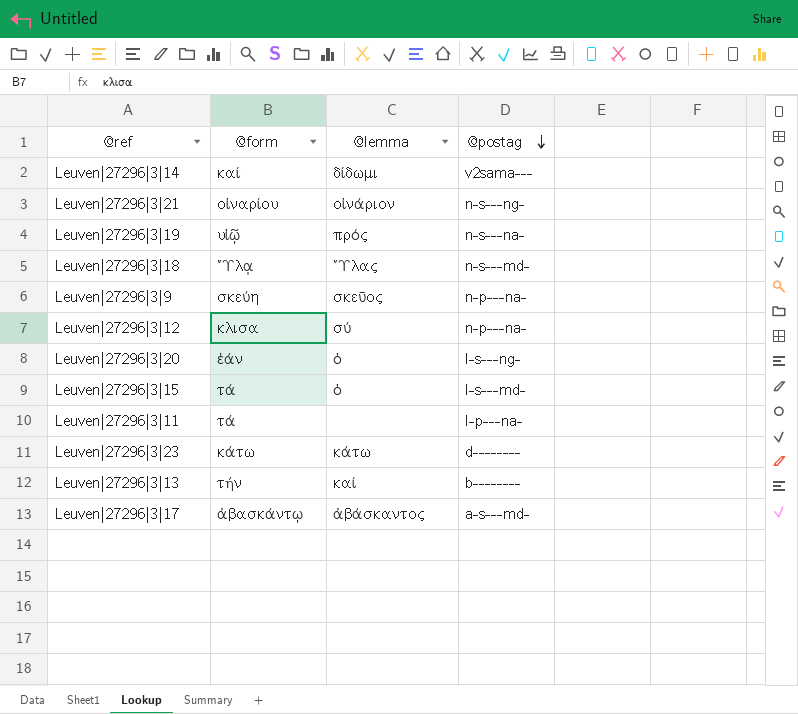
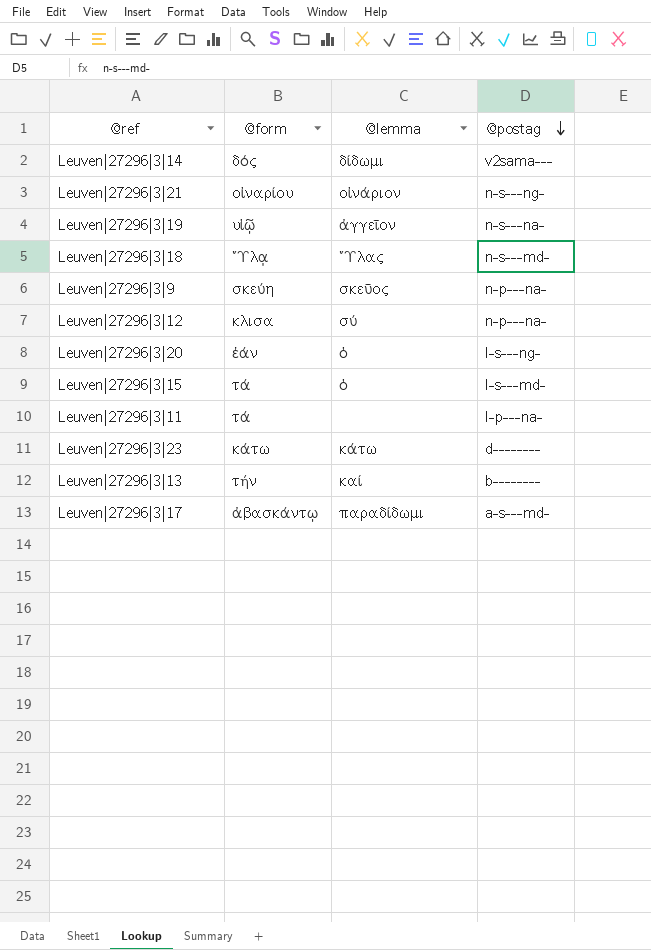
Leuven|27296|3|14 | @form: καί -> δός
Leuven|27296|3|19 | @lemma: πρός -> ἀγγεῖον
Leuven|27296|3|17 | @lemma: ἀβάσκαντος -> παραδίδωμι

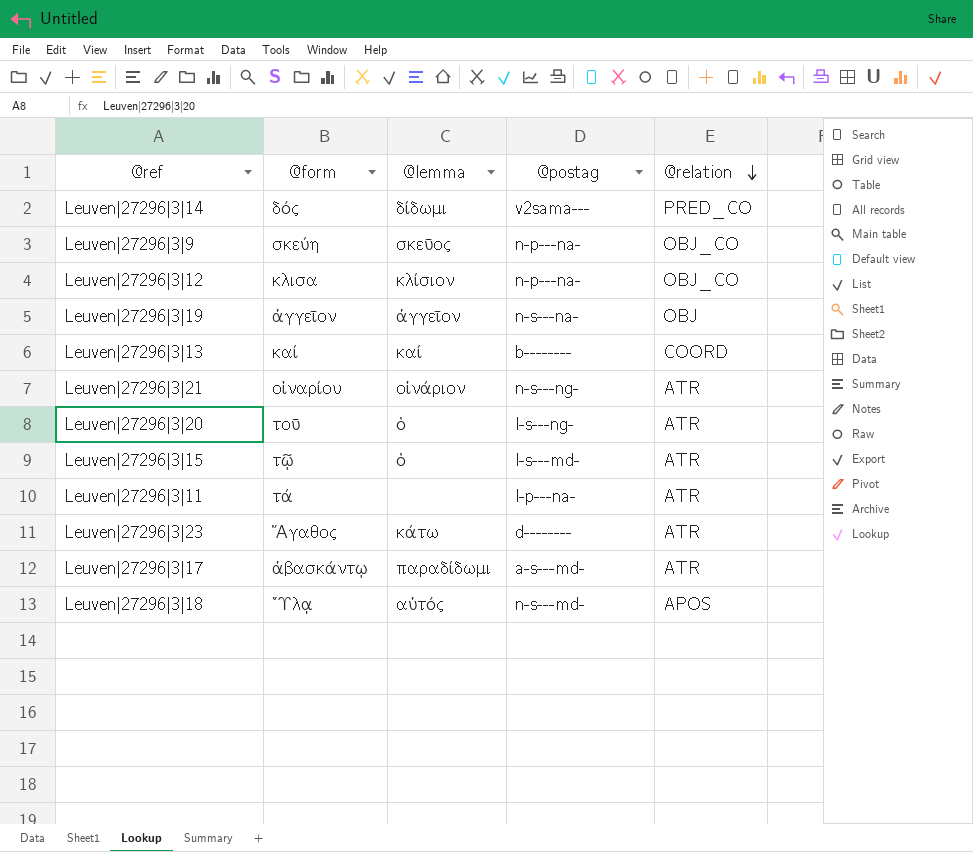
row order: @postag descending -> @relation descending
column @relation | position: none -> 5
Leuven|27296|3|12 | @lemma: σύ -> κλίσιον
Leuven|27296|3|19 | @form: υἱῷ -> ἀγγεῖον
Leuven|27296|3|13 | @form: τήν -> καί
Leuven|27296|3|20 | @form: ἐάν -> τοῦ
Leuven|27296|3|15 | @form: τά -> τῷ
Leuven|27296|3|23 | @form: κάτω -> Ἄγαθος
Leuven|27296|3|18 | @lemma: Ὕλας -> αὐτός

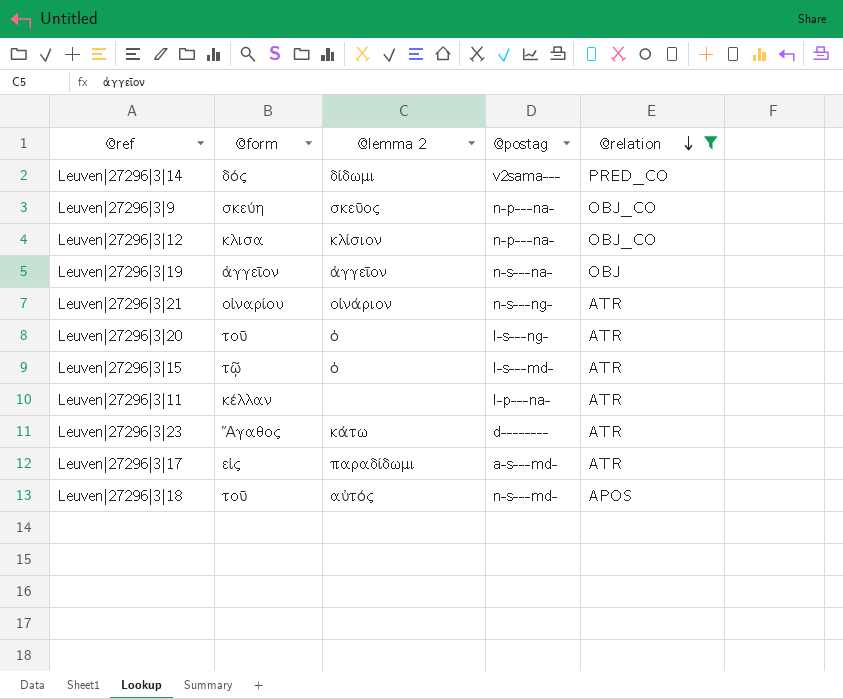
filter: none -> @relation != COORD
column name: @lemma -> @lemma 2
Leuven|27296|3|11 | @form: τά -> κέλλαν
Leuven|27296|3|17 | @form: ἀβασκάντῳ -> εἰς
Leuven|27296|3|18 | @form: Ὕλᾳ -> τοῦ

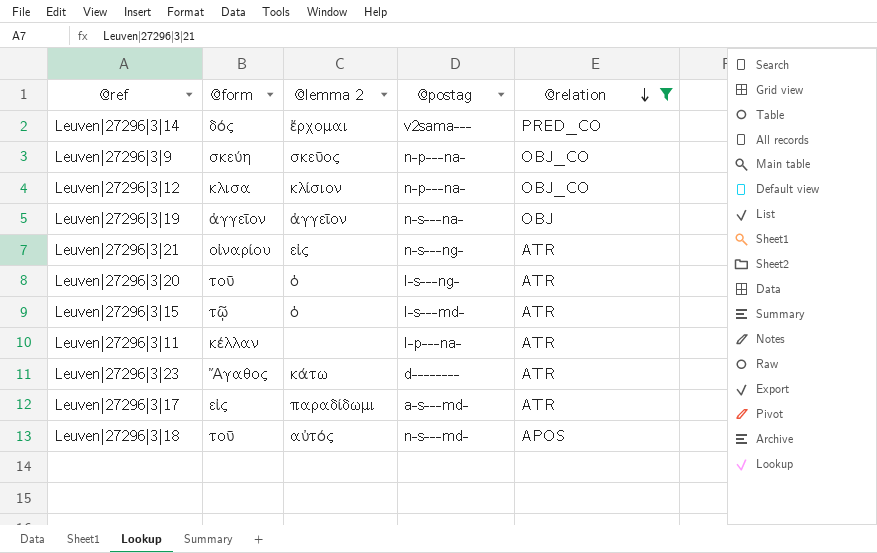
Leuven|27296|3|14 | @lemma 2: δίδωμι -> ἔρχομαι
Leuven|27296|3|21 | @lemma 2: οἰνάριον -> εἰς

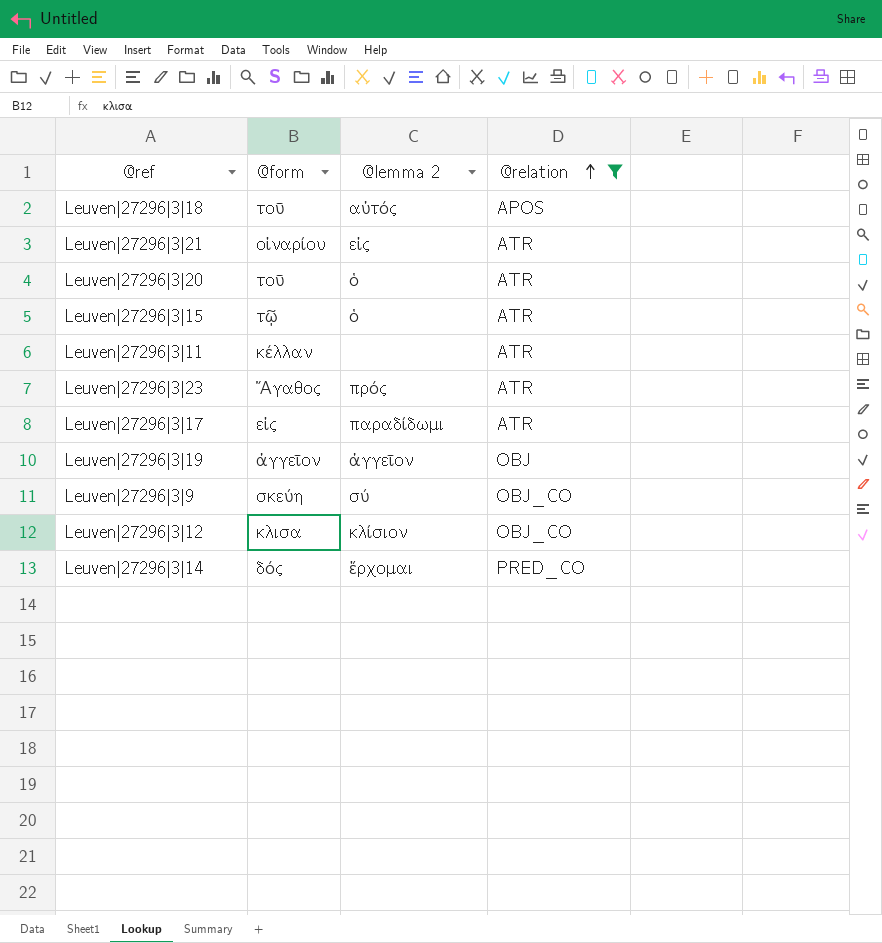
row order: @relation descending -> @relation ascending
column @postag | position: 4 -> none
Leuven|27296|3|23 | @lemma 2: κάτω -> πρός
Leuven|27296|3|9 | @lemma 2: σκεῦος -> σύ

